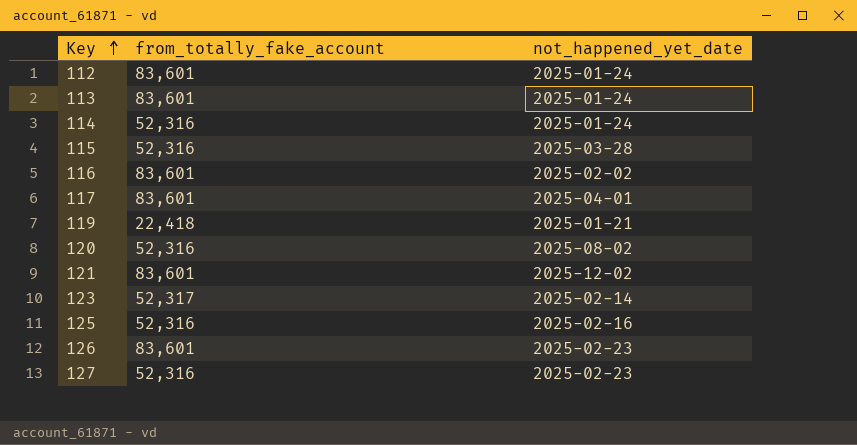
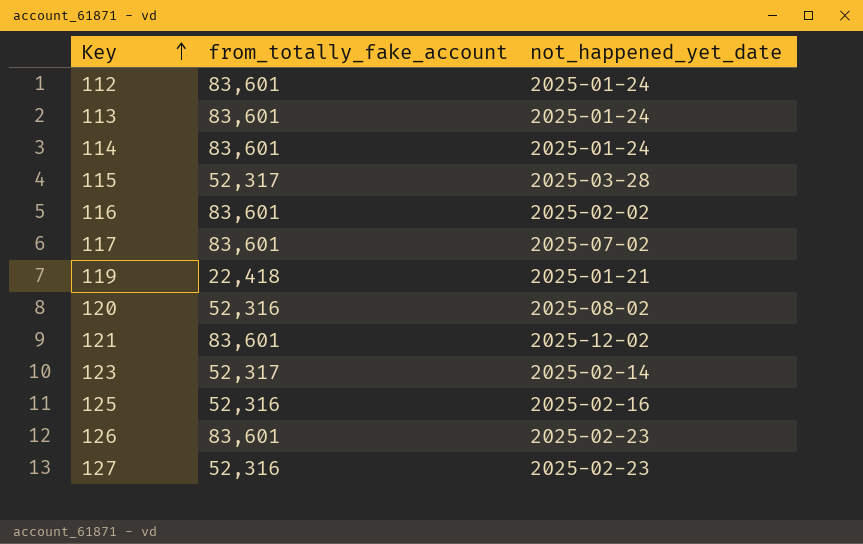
114 | from_totally_fake_account: 52,316 -> 83,601
115 | from_totally_fake_account: 52,316 -> 52,317
117 | not_happened_yet_date: 2025-04-01 -> 2025-07-02

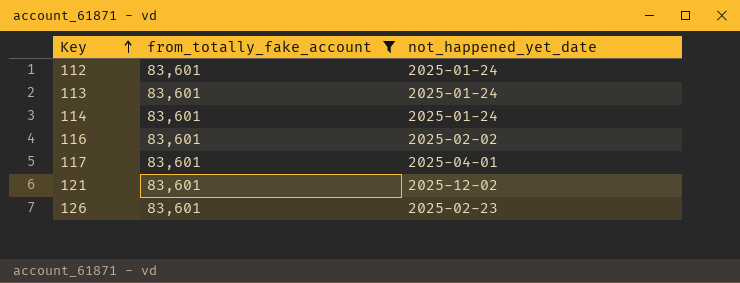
filter: none -> from_totally_fake_account = 83,601
117 | not_happened_yet_date: 2025-07-02 -> 2025-04-01

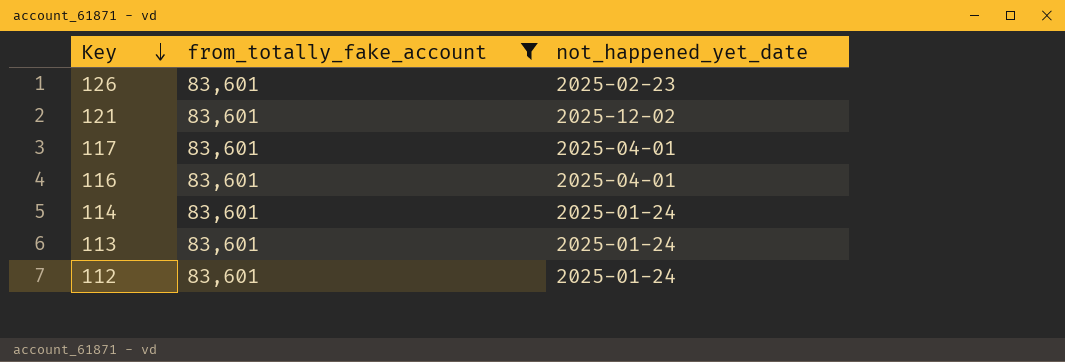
row order: Key ascending -> Key descending
116 | not_happened_yet_date: 2025-02-02 -> 2025-04-01

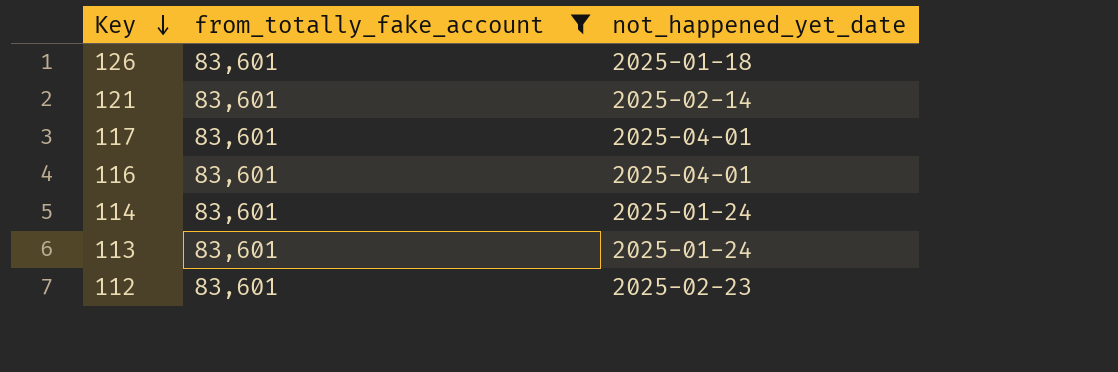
126 | not_happened_yet_date: 2025-02-23 -> 2025-01-18
121 | not_happened_yet_date: 2025-12-02 -> 2025-02-14
112 | not_happened_yet_date: 2025-01-24 -> 2025-02-23

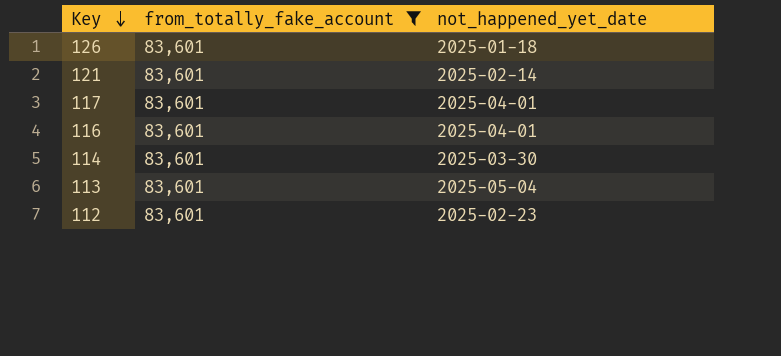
114 | not_happened_yet_date: 2025-01-24 -> 2025-03-30
113 | not_happened_yet_date: 2025-01-24 -> 2025-05-04

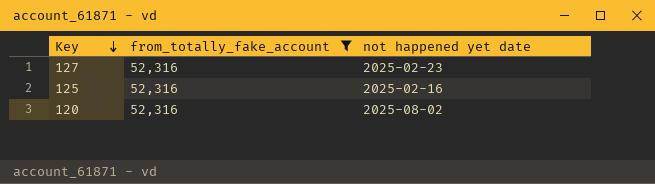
filter: from_totally_fake_account = 83,601 -> from_totally_fake_account = 52,316
column name: not_happened_yet_date -> not happened yet date

